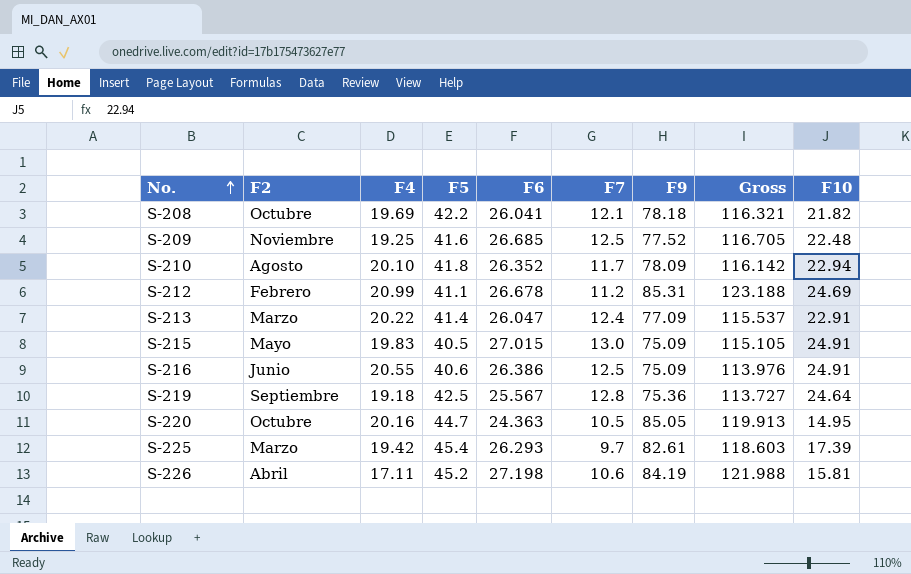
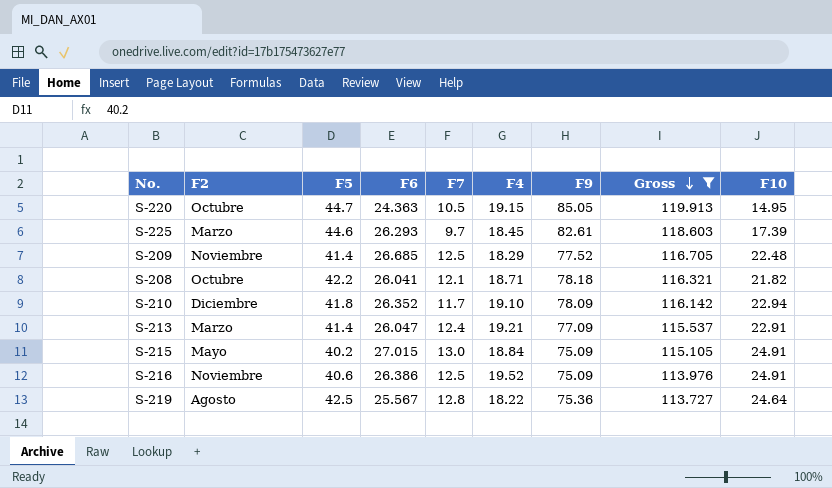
filter: none -> Gross <= 119.913
row order: No. ascending -> Gross descending
column F4 | position: 3 -> 6
S-220 | F4: 20.16 -> 19.15
S-225 | F5: 45.4 -> 44.6
S-225 | F4: 19.42 -> 18.45
S-209 | F5: 41.6 -> 41.4
S-209 | F4: 19.25 -> 18.29
S-208 | F4: 19.69 -> 18.71
S-210 | F2: Agosto -> Diciembre
S-210 | F4: 20.10 -> 19.10
S-213 | F4: 20.22 -> 19.21
S-215 | F5: 40.5 -> 40.2
S-215 | F4: 19.83 -> 18.84
S-216 | F2: Junio -> Noviembre
S-216 | F4: 20.55 -> 19.52
S-219 | F2: Septiembre -> Agosto
S-219 | F4: 19.18 -> 18.22

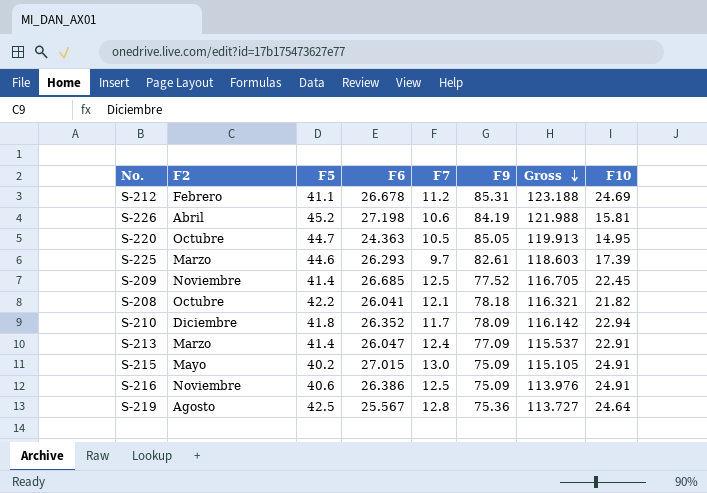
filter: Gross <= 119.913 -> none
column F4 | position: 6 -> none
S-209 | F10: 22.48 -> 22.45

